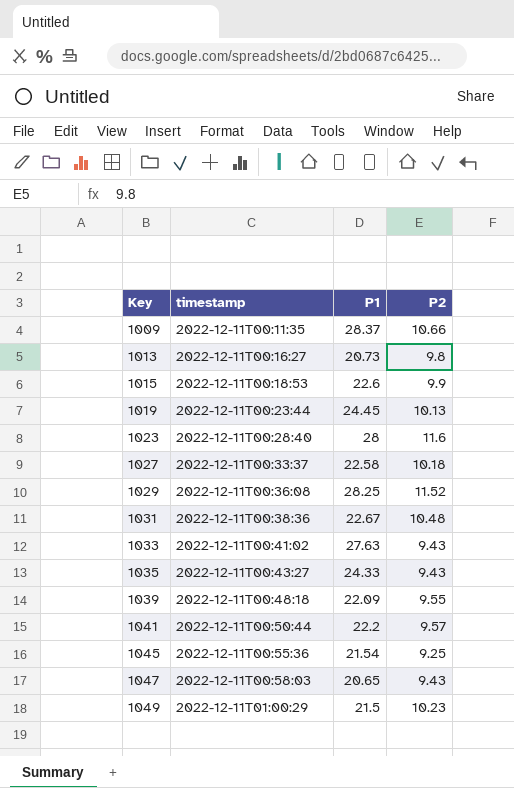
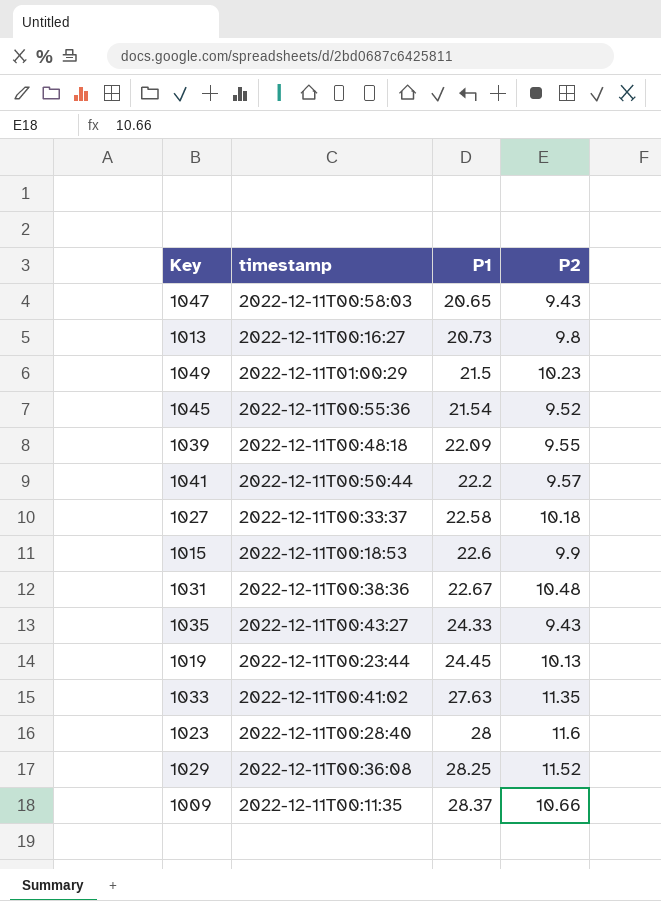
row order: Key ascending -> P1 ascending
1045 | P2: 9.25 -> 9.52
1033 | P2: 9.43 -> 11.35

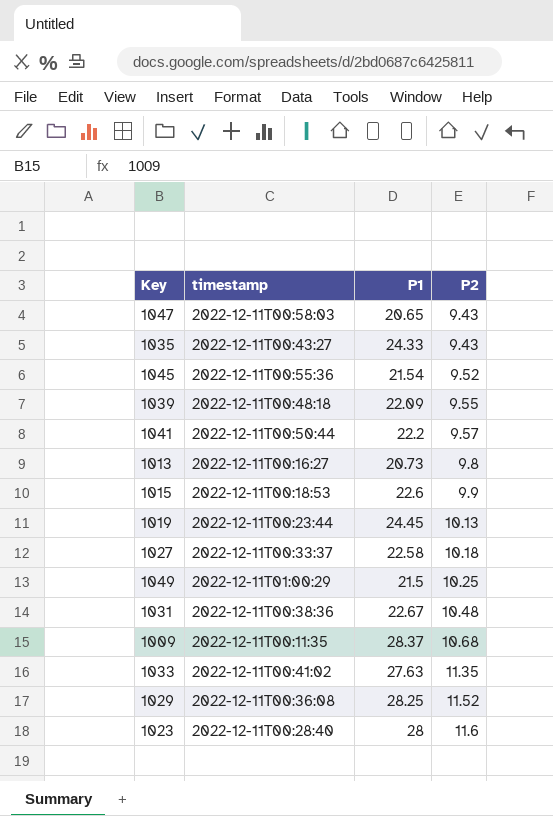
row order: P1 ascending -> P2 ascending
1049 | P2: 10.23 -> 10.25
1009 | P2: 10.66 -> 10.68

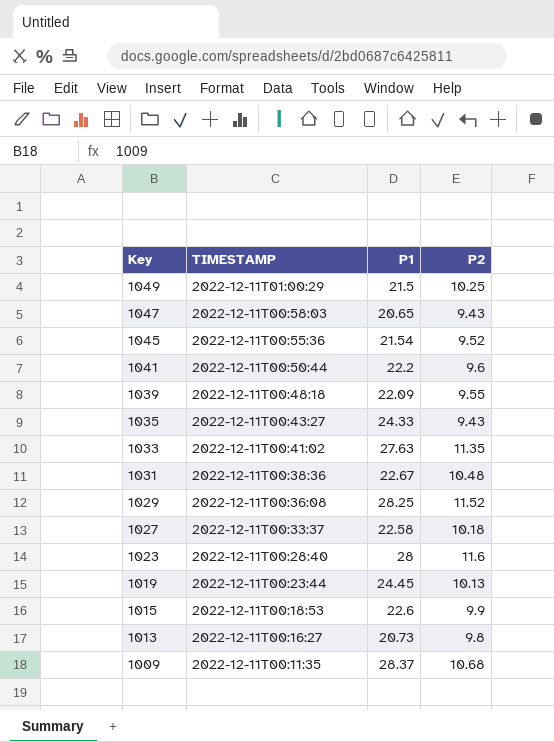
row order: P2 ascending -> Key descending
column name: timestamp -> TIMESTAMP
1041 | P2: 9.57 -> 9.6

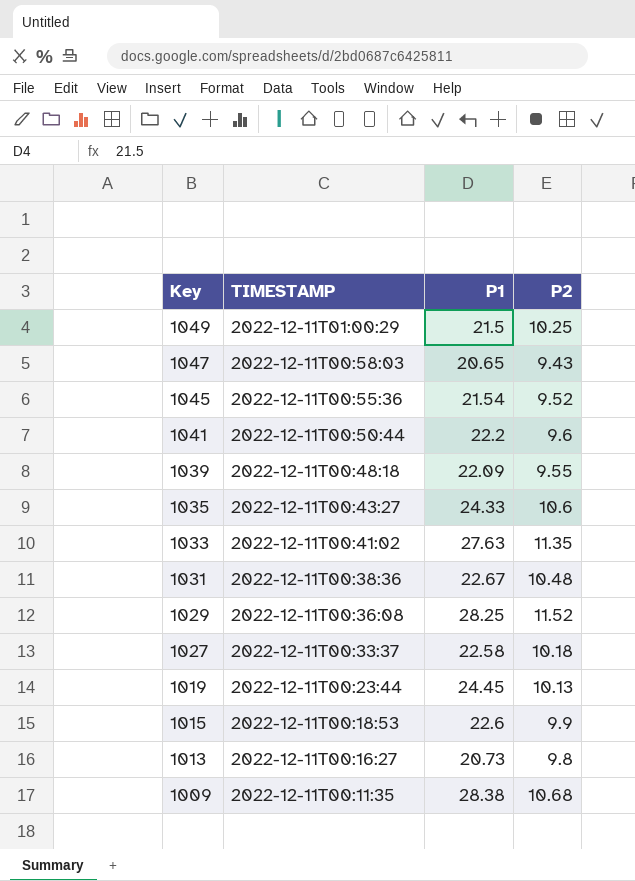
row 1023: 2022-12-11T00:28:40 | 28 | 11.6 -> none
1035 | P2: 9.43 -> 10.6
1009 | P1: 28.37 -> 28.38

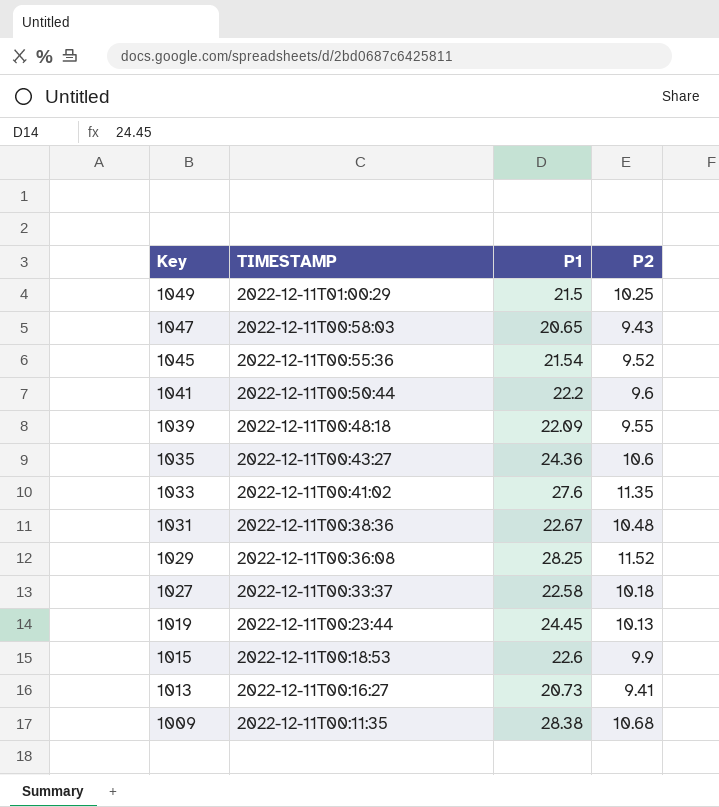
1035 | P1: 24.33 -> 24.36
1033 | P1: 27.63 -> 27.6
1013 | P2: 9.8 -> 9.41

